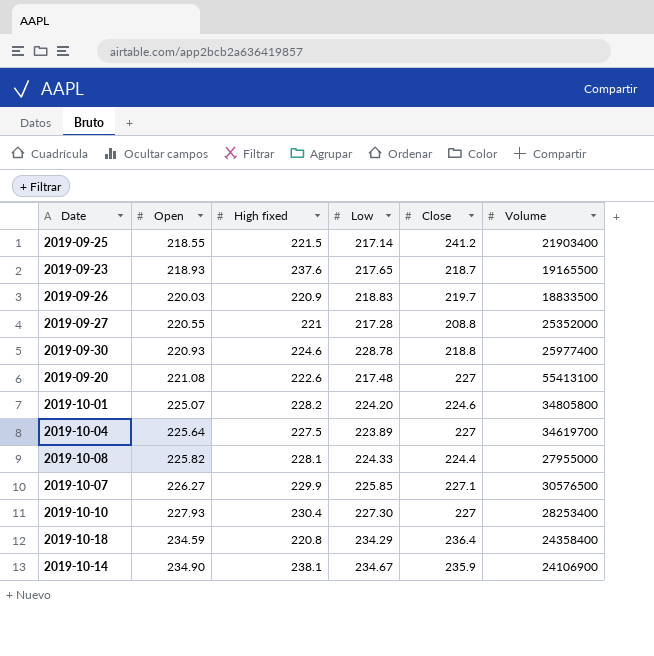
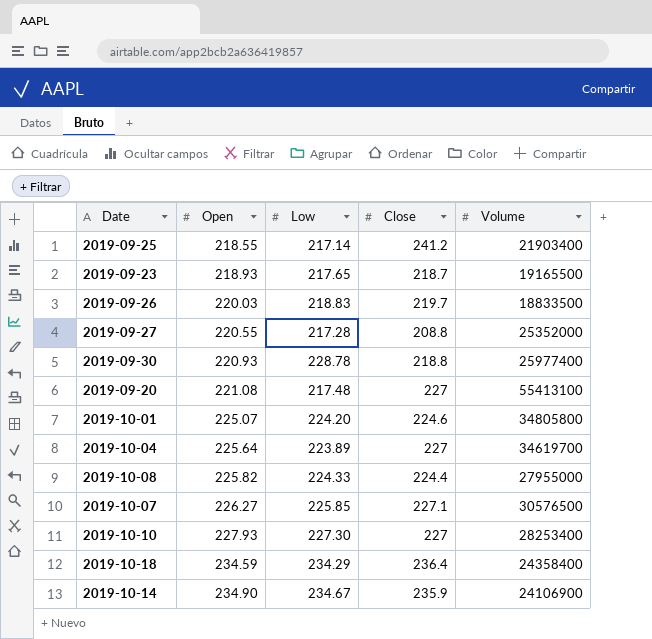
column High fixed | position: 3 -> none

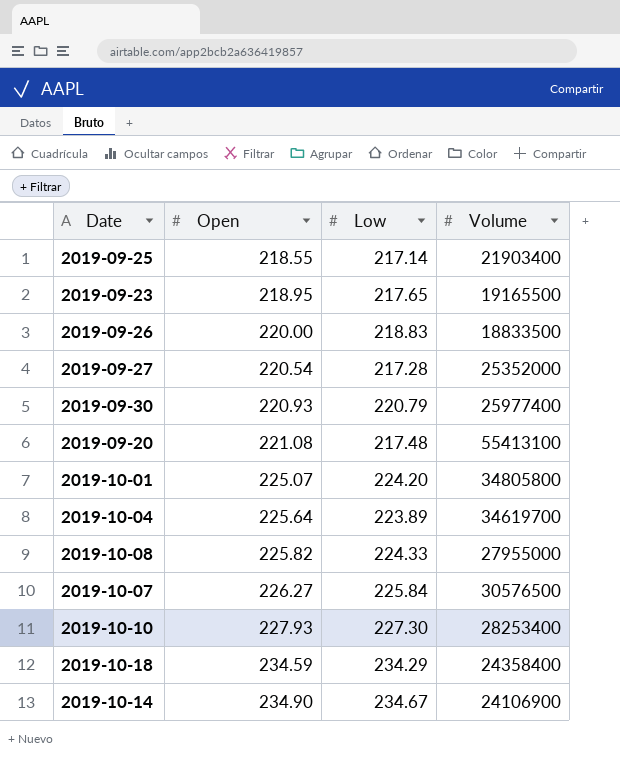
column Close | position: 4 -> none
2019-09-23 | Open: 218.93 -> 218.95
2019-09-26 | Open: 220.03 -> 220.00
2019-09-27 | Open: 220.55 -> 220.54
2019-09-30 | Low: 228.78 -> 220.79
2019-10-07 | Low: 225.85 -> 225.84

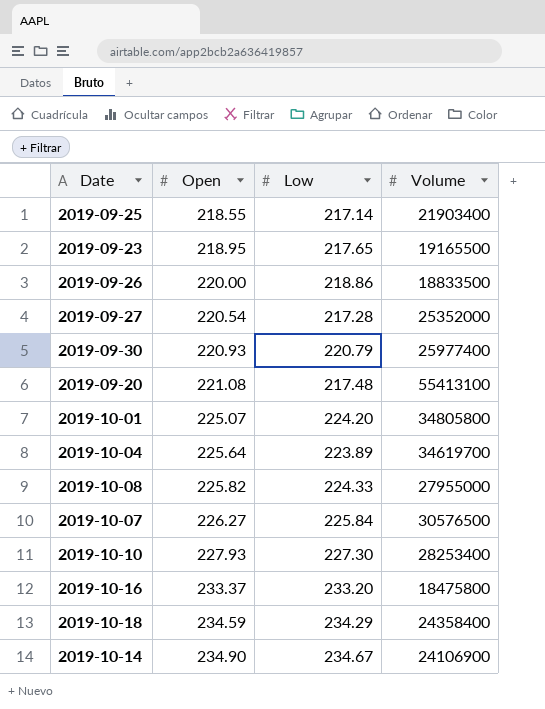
2019-09-26 | Low: 218.83 -> 218.86
row 2019-10-16: none -> 233.37 | 233.20 | 18475800

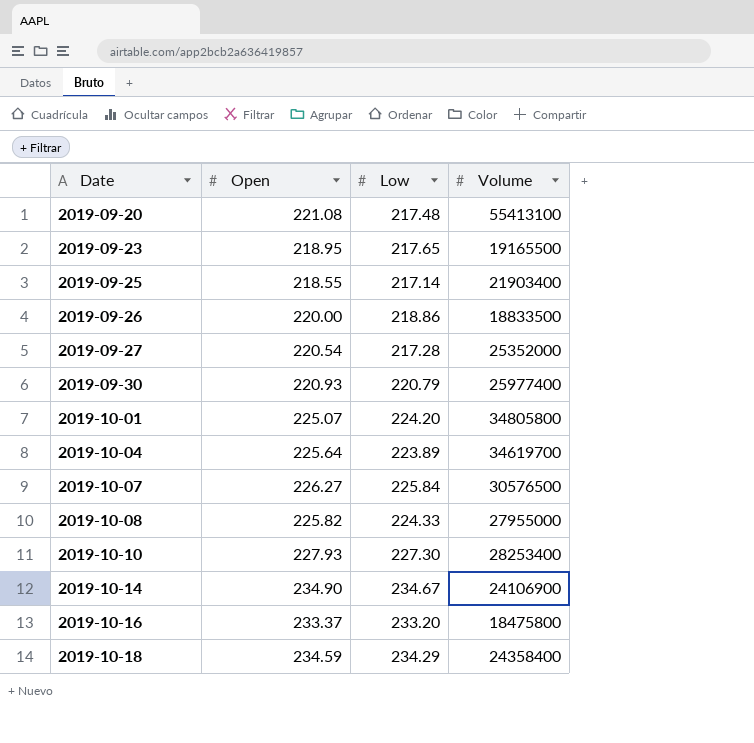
row order: Open ascending -> Date ascending

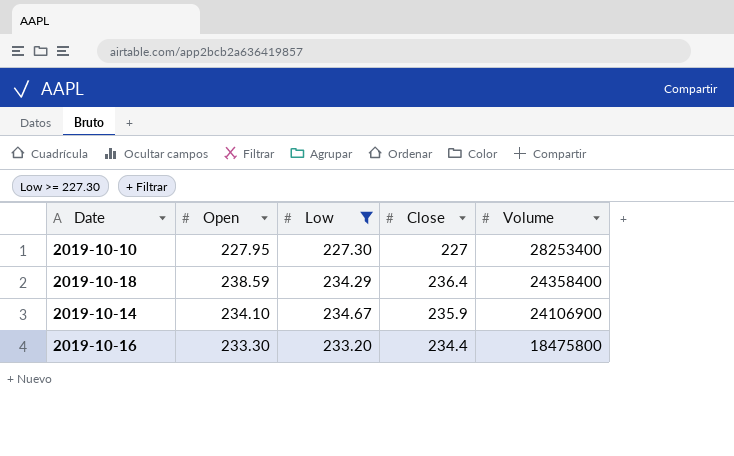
filter: none -> Low >= 227.30
row order: Date ascending -> Volume descending
column Close | position: none -> 4
2019-10-10 | Open: 227.93 -> 227.95
2019-10-18 | Open: 234.59 -> 238.59
2019-10-14 | Open: 234.90 -> 234.10
2019-10-16 | Open: 233.37 -> 233.30

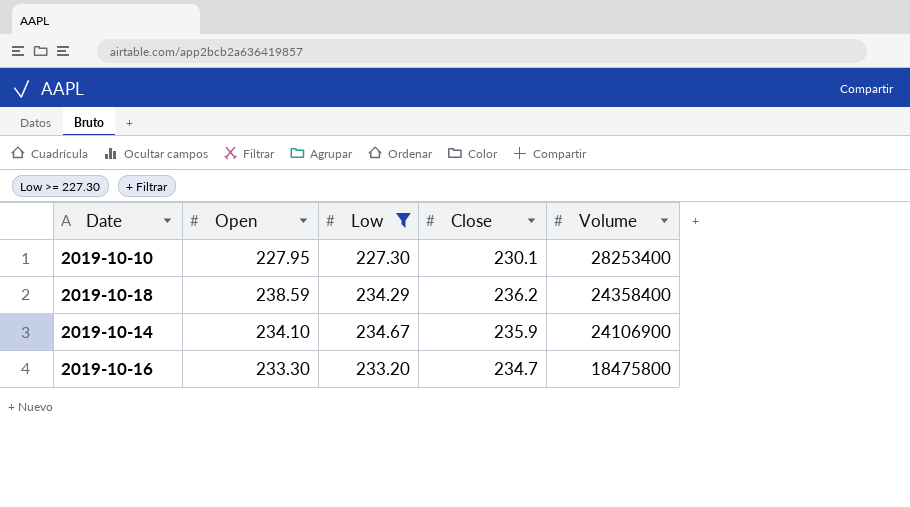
2019-10-10 | Close: 227 -> 230.1
2019-10-18 | Close: 236.4 -> 236.2
2019-10-16 | Close: 234.4 -> 234.7

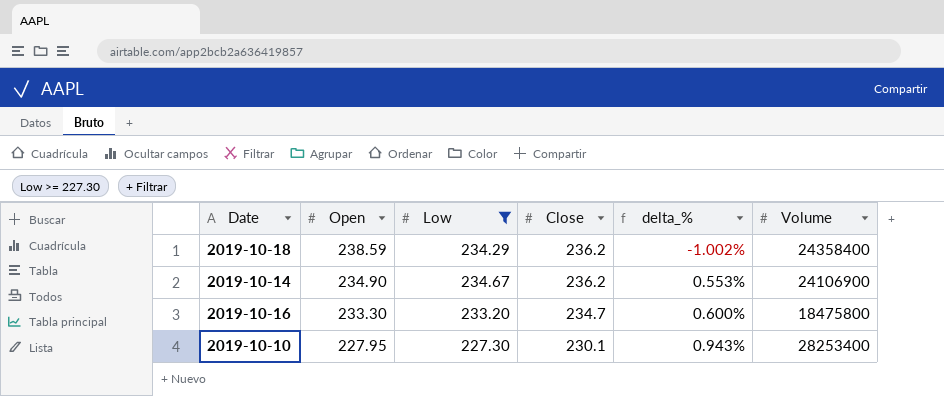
row order: Volume descending -> Open descending
column delta_% | formula: none -> ([Close] - [Open]) / [Open]
2019-10-14 | Open: 234.10 -> 234.90
2019-10-14 | Close: 235.9 -> 236.2

